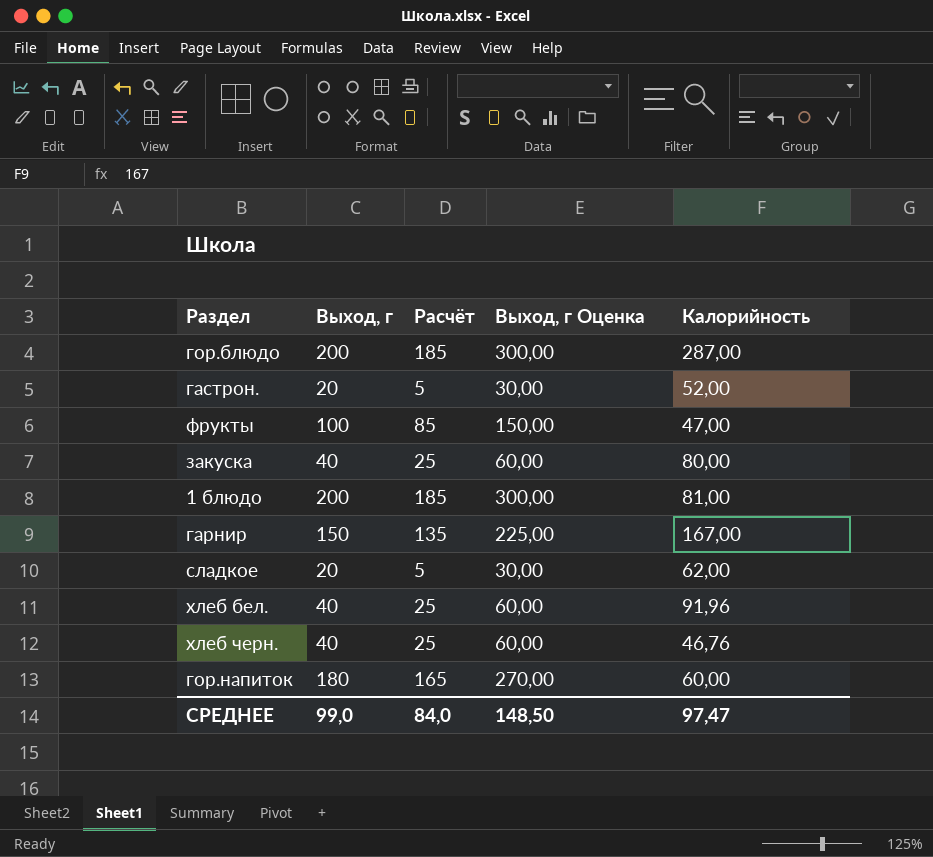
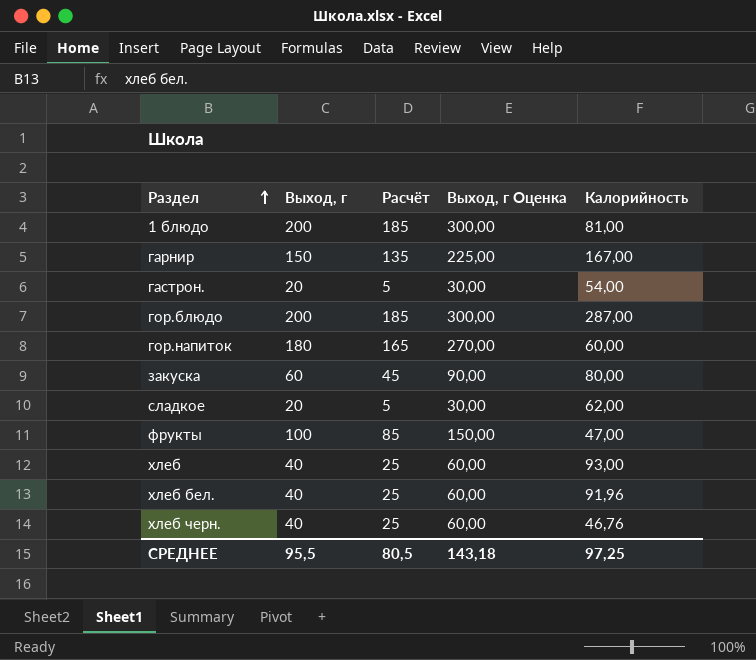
row order: none -> Раздел ascending
гастрон. | Калорийность: 52,00 -> 54,00
закуска | Выход, г: 40 -> 60
закуска | Расчёт: 25 -> 45
закуска | Выход, г Оценка: 60,00 -> 90,00
row хлеб: none -> 40 | 25 | 60,00 | 93,00
СРЕДНЕЕ | Выход, г: 99,0 -> 95,5
СРЕДНЕЕ | Расчёт: 84,0 -> 80,5
СРЕДНЕЕ | Выход, г Оценка: 148,50 -> 143,18
СРЕДНЕЕ | Калорийность: 97,47 -> 97,25

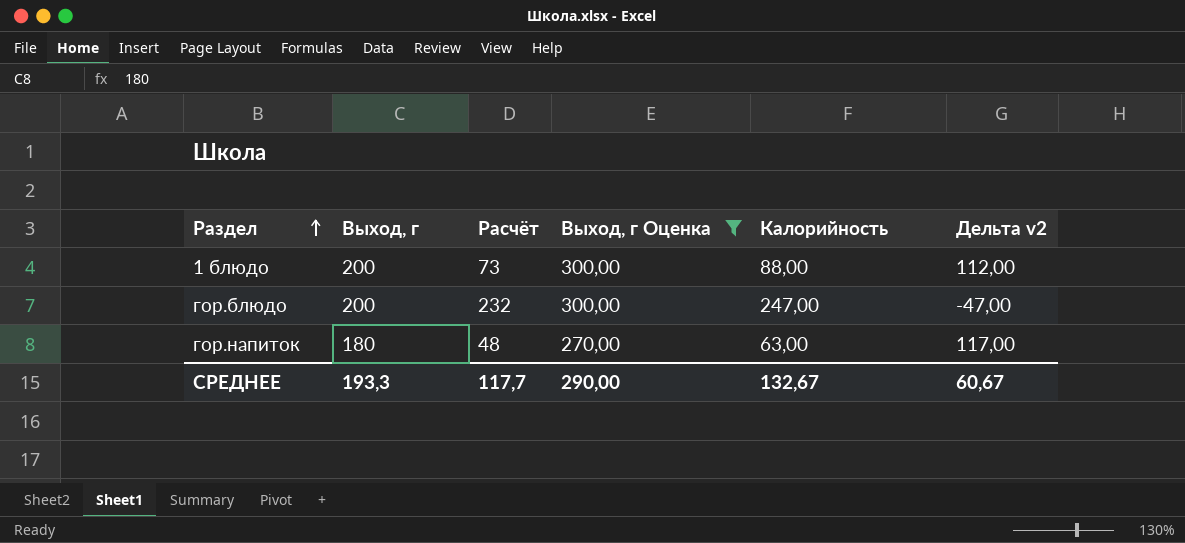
filter: none -> Выход, г Оценка >= 270,00
column Расчёт | formula: [Выход, г] - 15 -> [Калорийность] - 15
column Дельта v2 | formula: none -> [Выход, г] - [Калорийность]
1 блюдо | Калорийность: 81,00 -> 88,00
гор.блюдо | Калорийность: 287,00 -> 247,00
гор.напиток | Калорийность: 60,00 -> 63,00
СРЕДНЕЕ | Выход, г: 95,5 -> 193,3
СРЕДНЕЕ | Расчёт: 80,5 -> 117,7
СРЕДНЕЕ | Выход, г Оценка: 143,18 -> 290,00
СРЕДНЕЕ | Калорийность: 97,25 -> 132,67

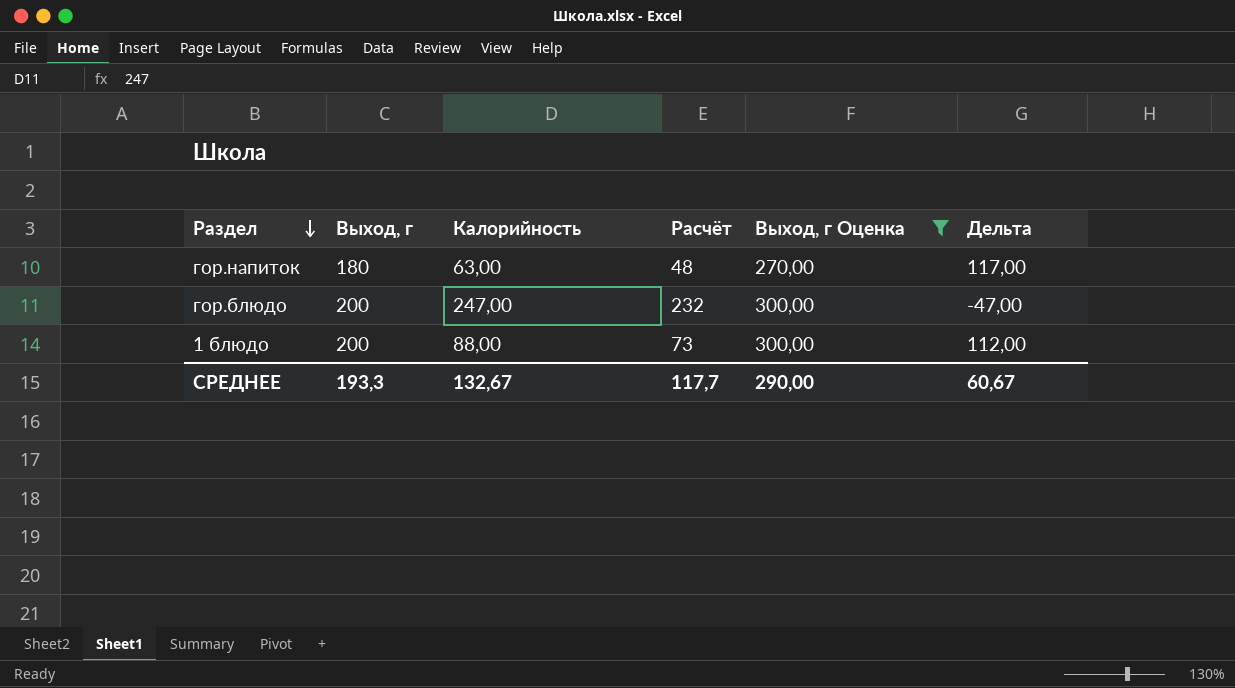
row order: Раздел ascending -> Раздел descending
column Калорийность | position: 5 -> 3
column name: Дельта v2 -> Дельта

